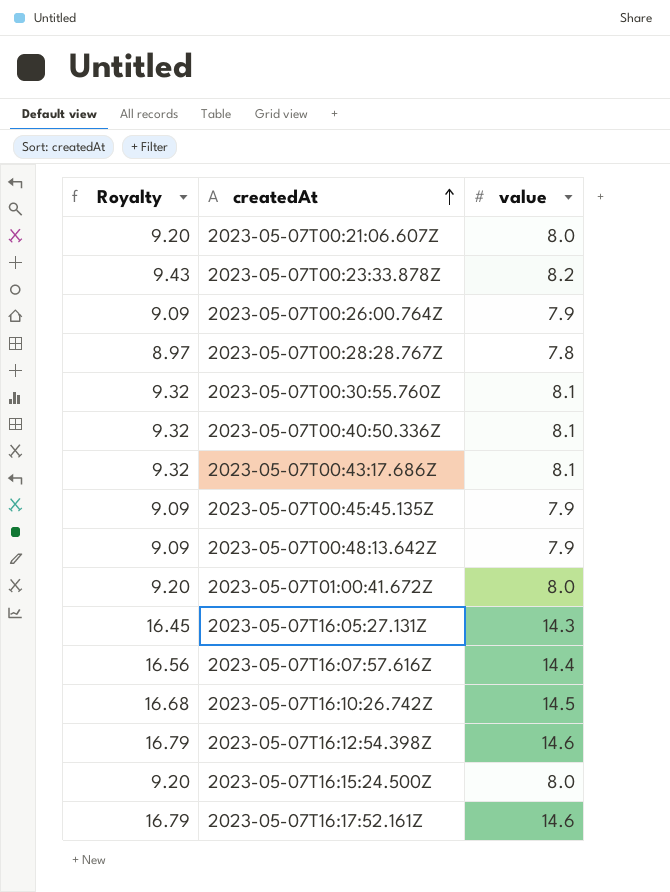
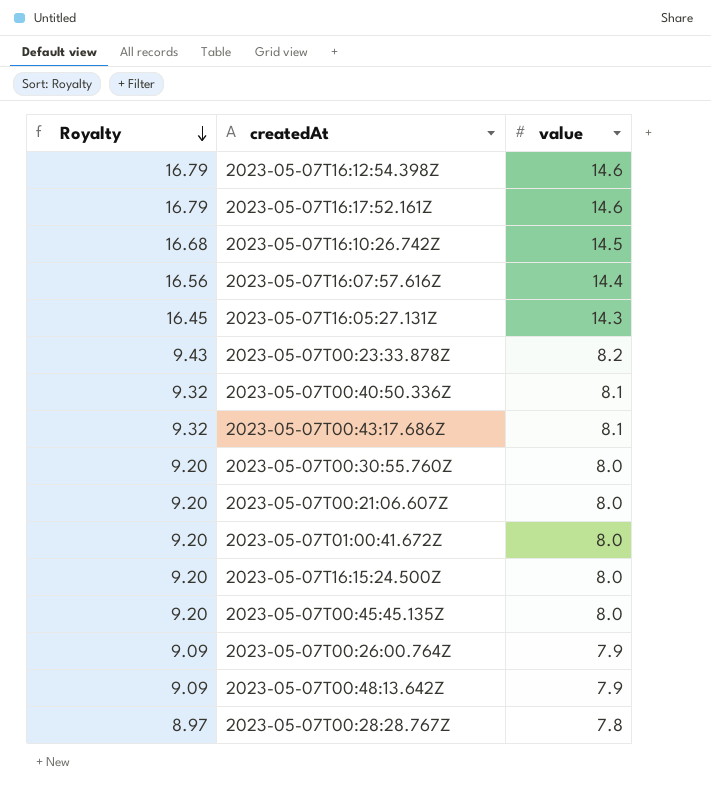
row order: createdAt ascending -> Royalty descending
2023-05-07T00:30:55.760Z | Royalty: 9.32 -> 9.20
2023-05-07T00:30:55.760Z | value: 8.1 -> 8.0
2023-05-07T00:45:45.135Z | Royalty: 9.09 -> 9.20
2023-05-07T00:45:45.135Z | value: 7.9 -> 8.0

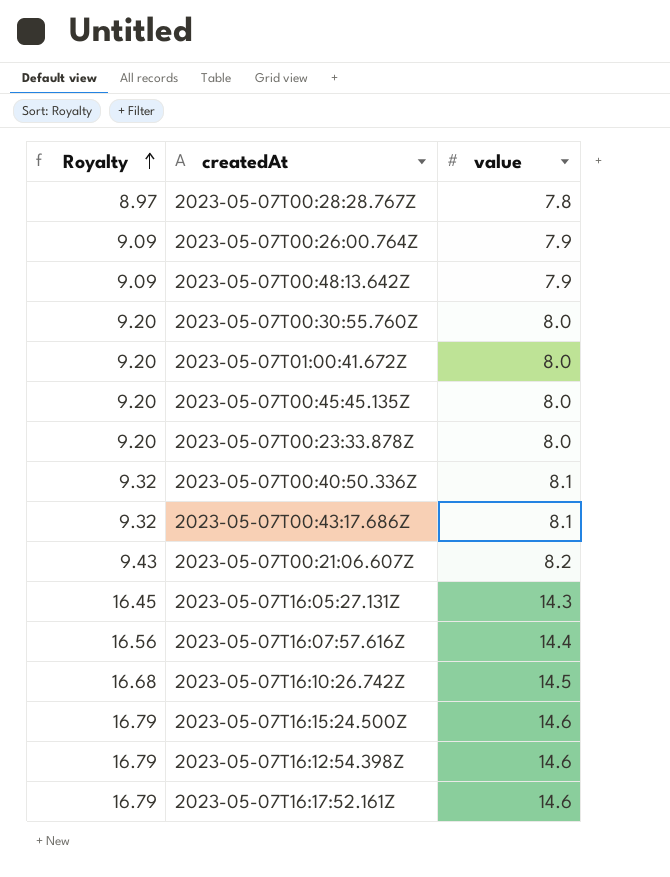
row order: Royalty descending -> Royalty ascending
2023-05-07T00:23:33.878Z | Royalty: 9.43 -> 9.20
2023-05-07T00:23:33.878Z | value: 8.2 -> 8.0
2023-05-07T00:21:06.607Z | Royalty: 9.20 -> 9.43
2023-05-07T00:21:06.607Z | value: 8.0 -> 8.2
2023-05-07T16:15:24.500Z | Royalty: 9.20 -> 16.79
2023-05-07T16:15:24.500Z | value: 8.0 -> 14.6

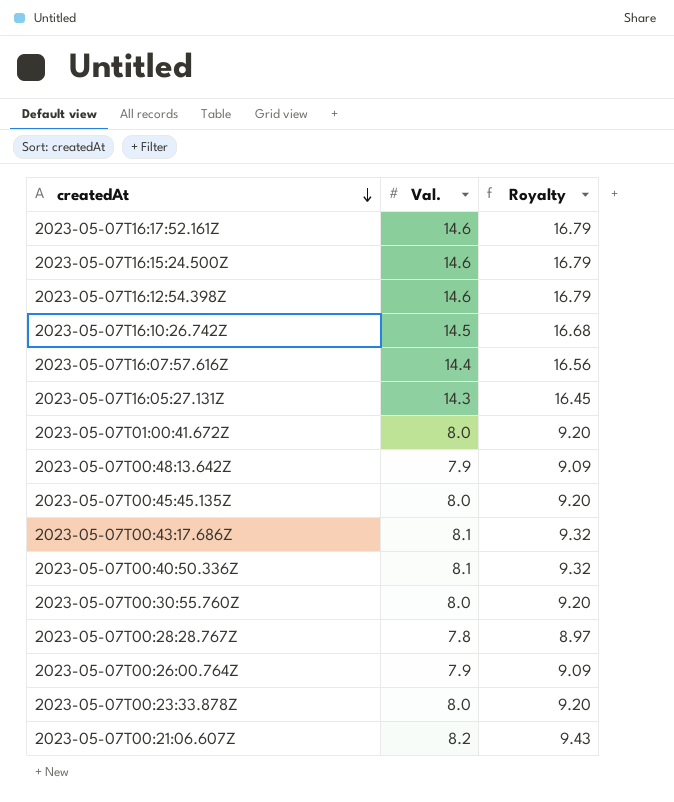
row order: Royalty ascending -> createdAt descending
column name: value -> Val.
column Royalty | position: 1 -> 3

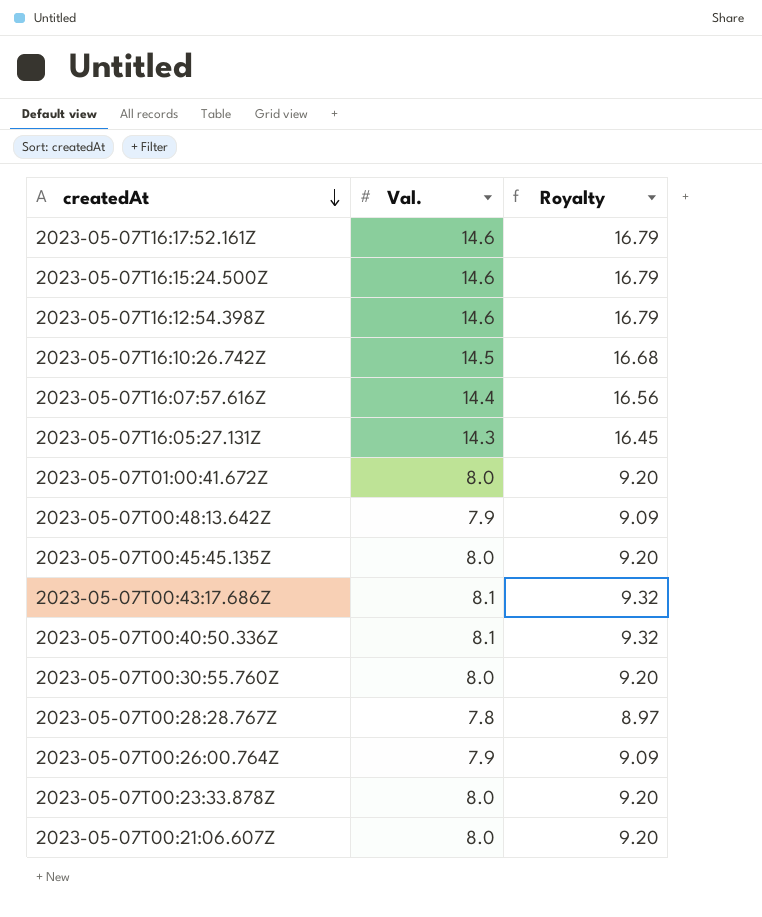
2023-05-07T00:21:06.607Z | Val.: 8.2 -> 8.0
2023-05-07T00:21:06.607Z | Royalty: 9.43 -> 9.20

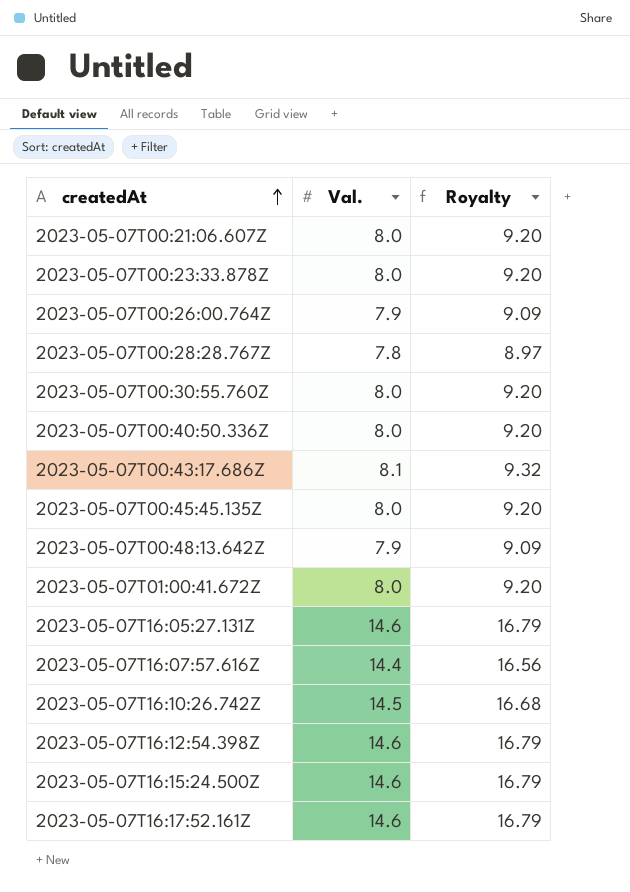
row order: createdAt descending -> createdAt ascending
2023-05-07T00:40:50.336Z | Val.: 8.1 -> 8.0
2023-05-07T00:40:50.336Z | Royalty: 9.32 -> 9.20
2023-05-07T16:05:27.131Z | Val.: 14.3 -> 14.6
2023-05-07T16:05:27.131Z | Royalty: 16.45 -> 16.79

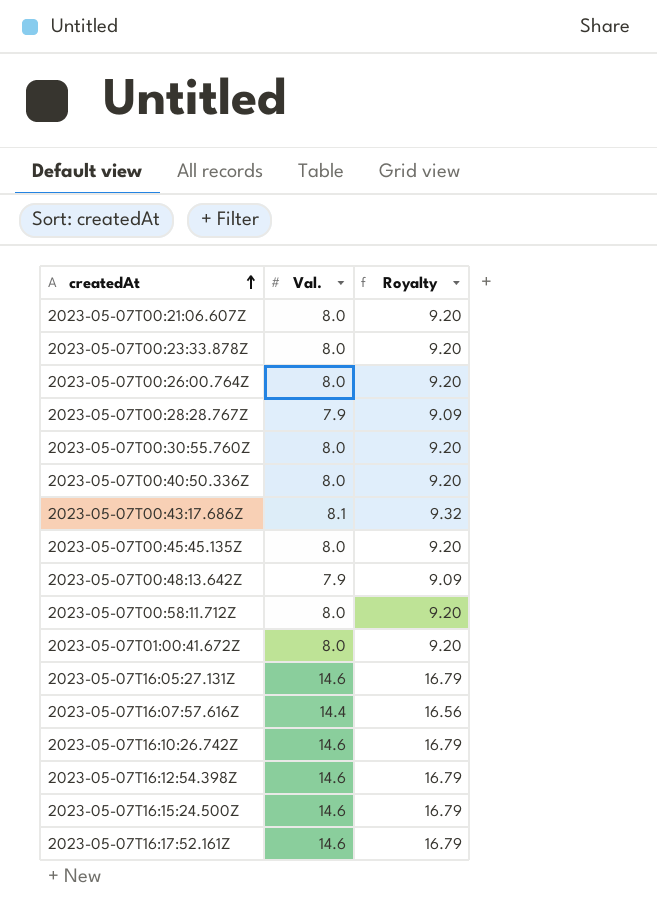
2023-05-07T00:26:00.764Z | Val.: 7.9 -> 8.0
2023-05-07T00:26:00.764Z | Royalty: 9.09 -> 9.20
2023-05-07T00:28:28.767Z | Val.: 7.8 -> 7.9
2023-05-07T00:28:28.767Z | Royalty: 8.97 -> 9.09
row 2023-05-07T00:58:11.712Z: none -> 8.0 | 9.20
2023-05-07T16:10:26.742Z | Val.: 14.5 -> 14.6
2023-05-07T16:10:26.742Z | Royalty: 16.68 -> 16.79

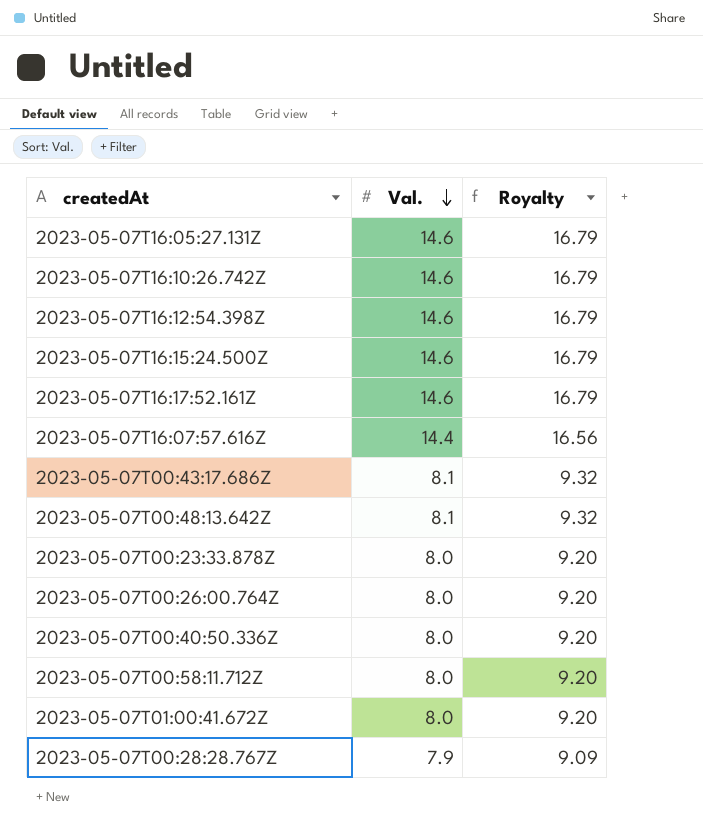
row order: createdAt ascending -> Val. descending
row 2023-05-07T00:21:06.607Z: 8.0 | 9.20 -> none
row 2023-05-07T00:30:55.760Z: 8.0 | 9.20 -> none
row 2023-05-07T00:45:45.135Z: 8.0 | 9.20 -> none
2023-05-07T00:48:13.642Z | Val.: 7.9 -> 8.1
2023-05-07T00:48:13.642Z | Royalty: 9.09 -> 9.32

